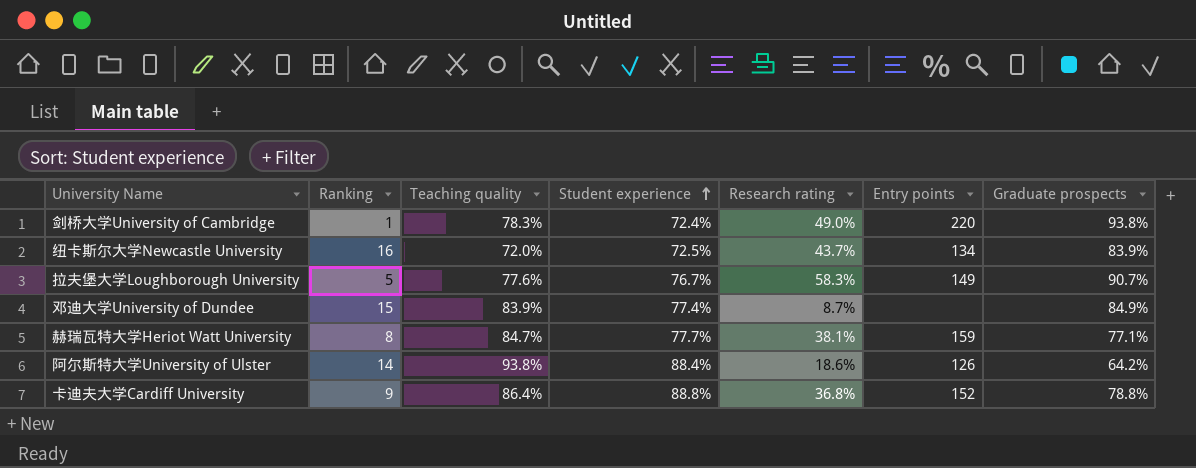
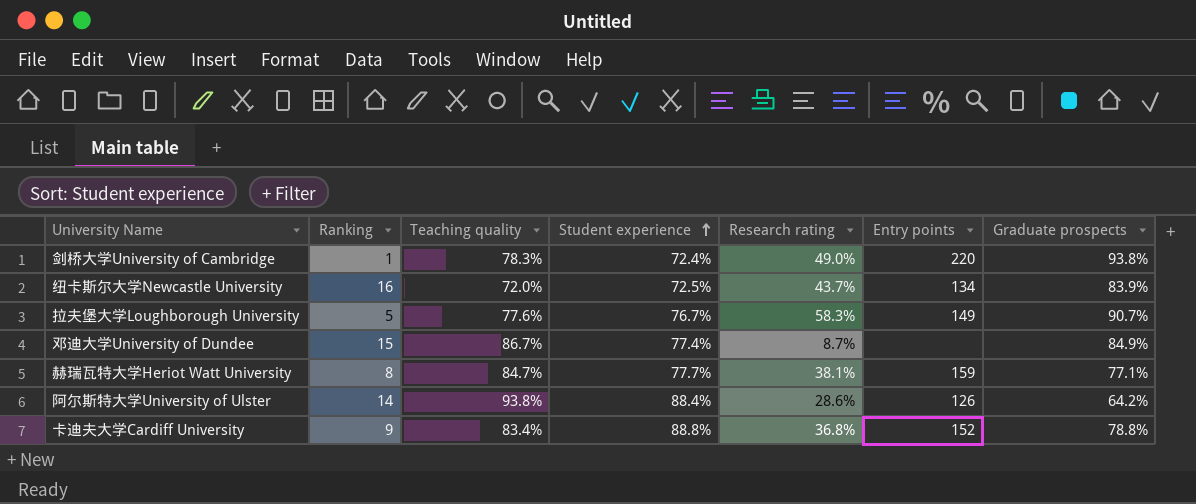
邓迪大学University of Dundee | Teaching quality: 83.9% -> 86.7%
阿尔斯特大学University of Ulster | Research rating: 18.6% -> 28.6%
卡迪夫大学Cardiff University | Teaching quality: 86.4% -> 83.4%

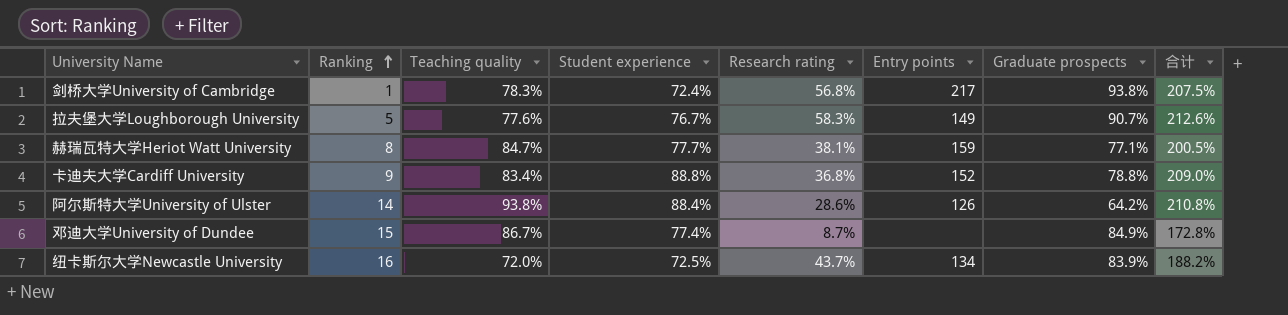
row order: Student experience ascending -> Ranking ascending
column 合计 | formula: none -> [Teaching quality] + [Student experience] + [Research rating]
剑桥大学University of Cambridge | Research rating: 49.0% -> 56.8%
剑桥大学University of Cambridge | Entry points: 220 -> 217

